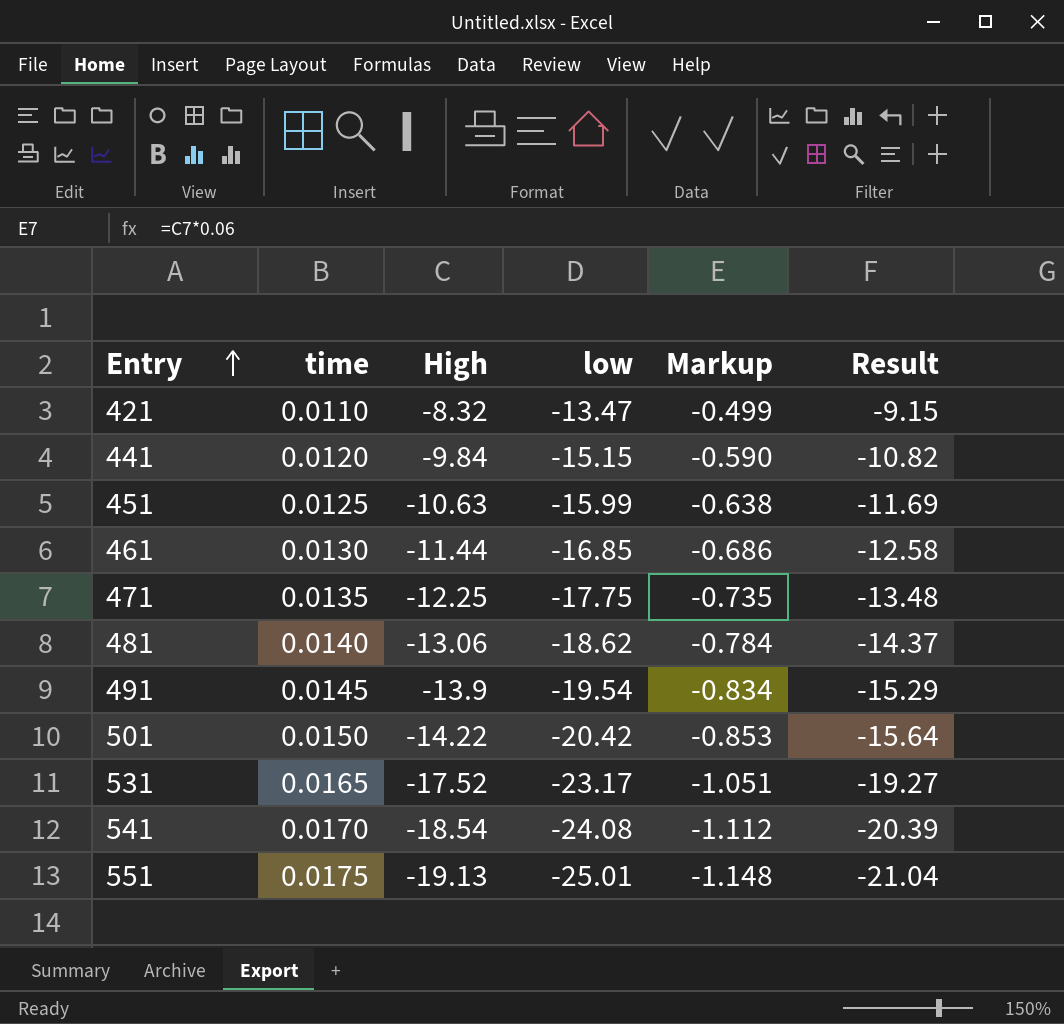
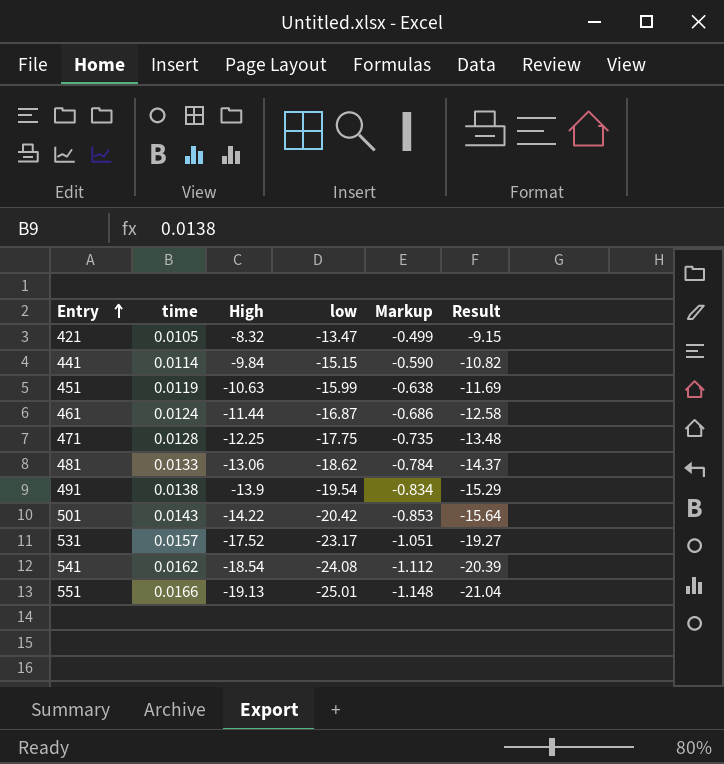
421 | time: 0.0110 -> 0.0105
441 | time: 0.0120 -> 0.0114
451 | time: 0.0125 -> 0.0119
461 | time: 0.0130 -> 0.0124
461 | low: -16.85 -> -16.87
471 | time: 0.0135 -> 0.0128
481 | time: 0.0140 -> 0.0133
491 | time: 0.0145 -> 0.0138
501 | time: 0.0150 -> 0.0143
531 | time: 0.0165 -> 0.0157
541 | time: 0.0170 -> 0.0162
551 | time: 0.0175 -> 0.0166

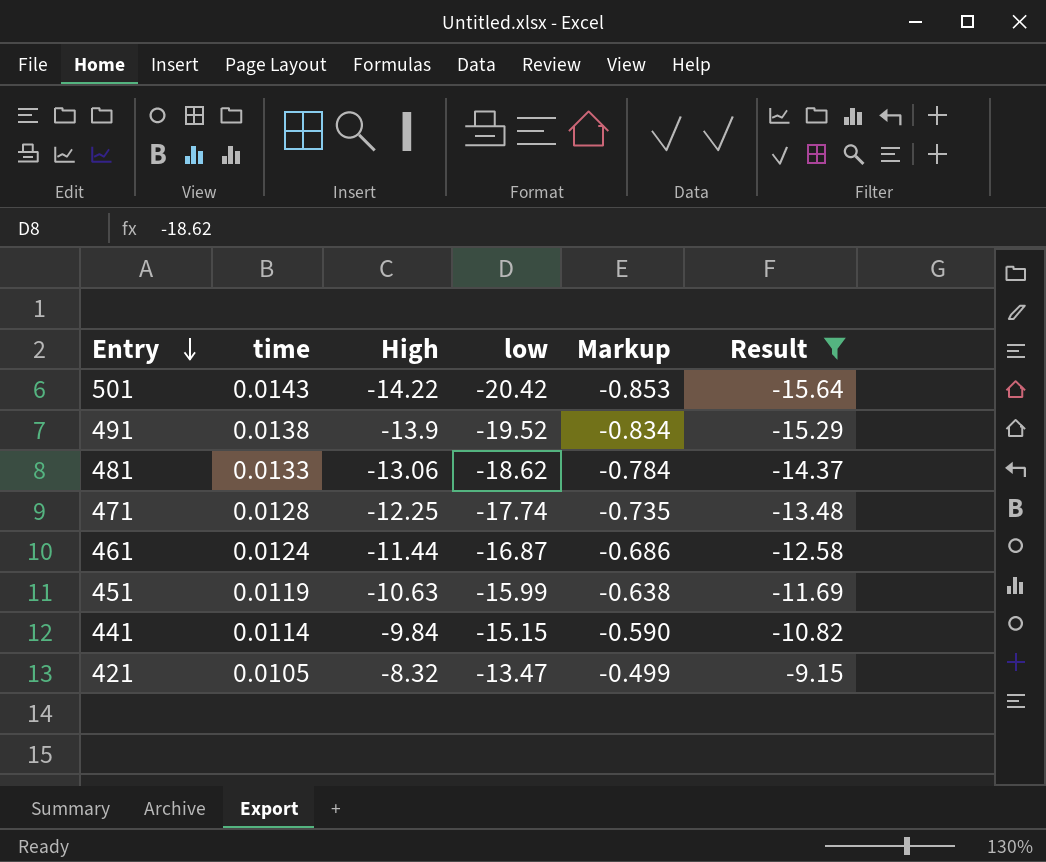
filter: none -> Result >= -15.64
row order: Entry ascending -> Entry descending
491 | low: -19.54 -> -19.52
471 | low: -17.75 -> -17.74

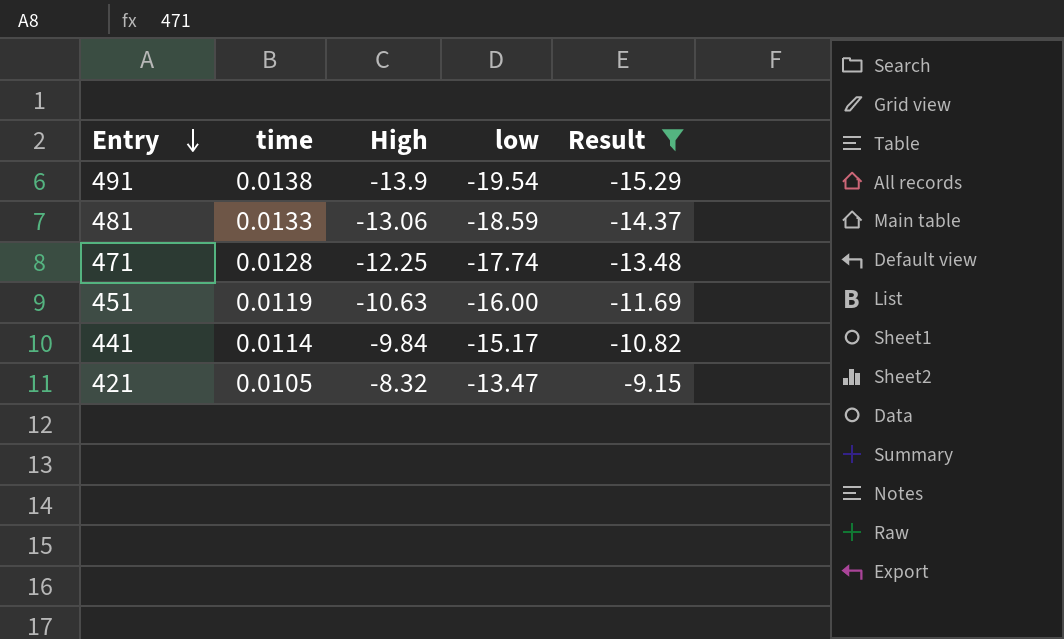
column Markup | formula: [High] * 0.06 -> none
row 501: 0.0143 | -14.22 | -20.42 | -0.853 | -15.64 -> none
row 461: 0.0124 | -11.44 | -16.87 | -0.686 | -12.58 -> none
491 | low: -19.52 -> -19.54
481 | low: -18.62 -> -18.59
451 | low: -15.99 -> -16.00
441 | low: -15.15 -> -15.17

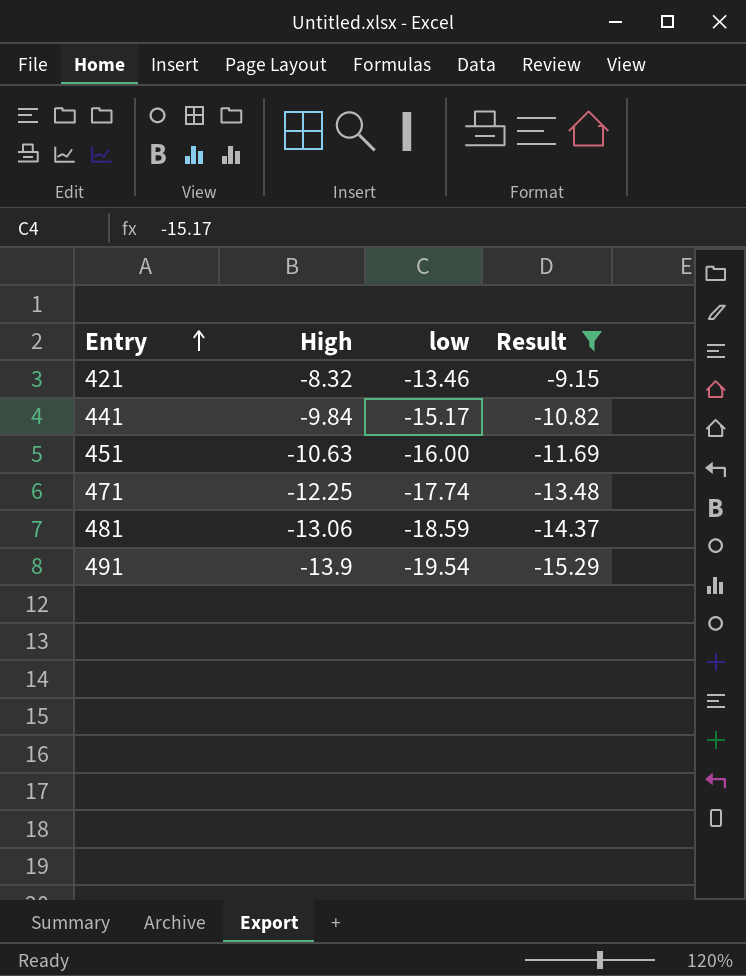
row order: Entry descending -> Entry ascending
column time | position: 2 -> none
421 | low: -13.47 -> -13.46

